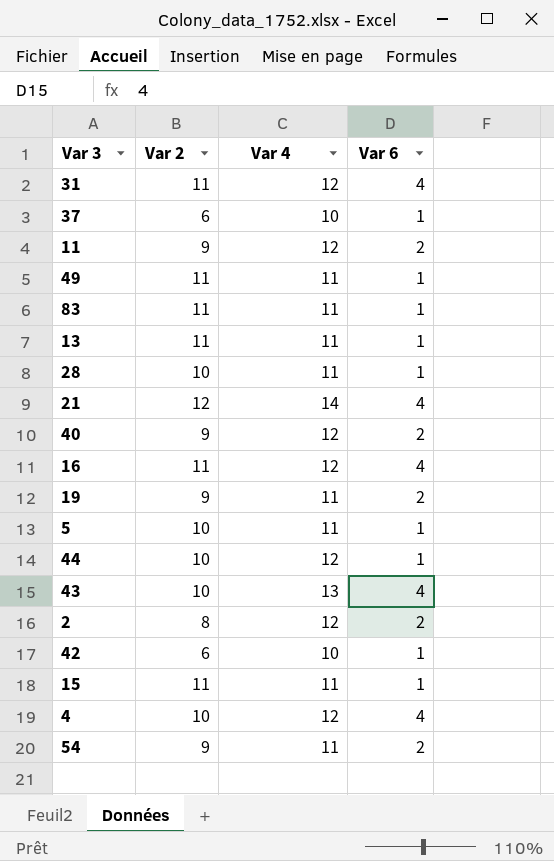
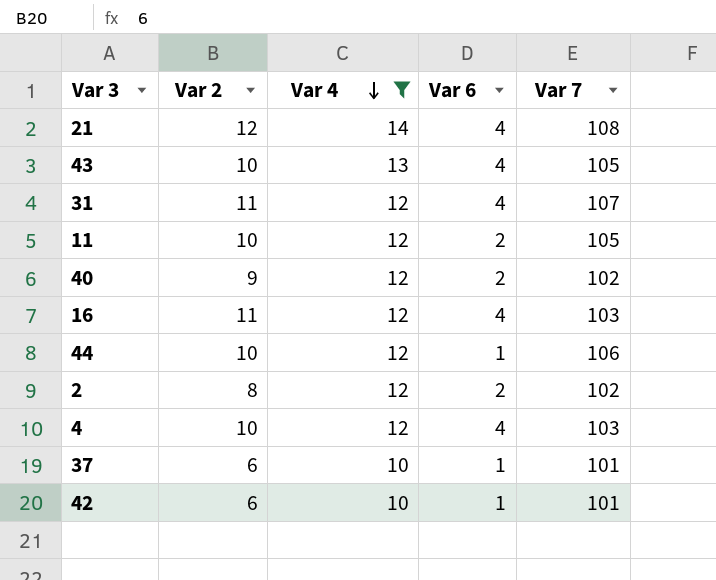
filter: none -> Var 4 != 11
row order: none -> Var 4 descending
column Var 7 | position: none -> 5
11 | Var 2: 9 -> 10

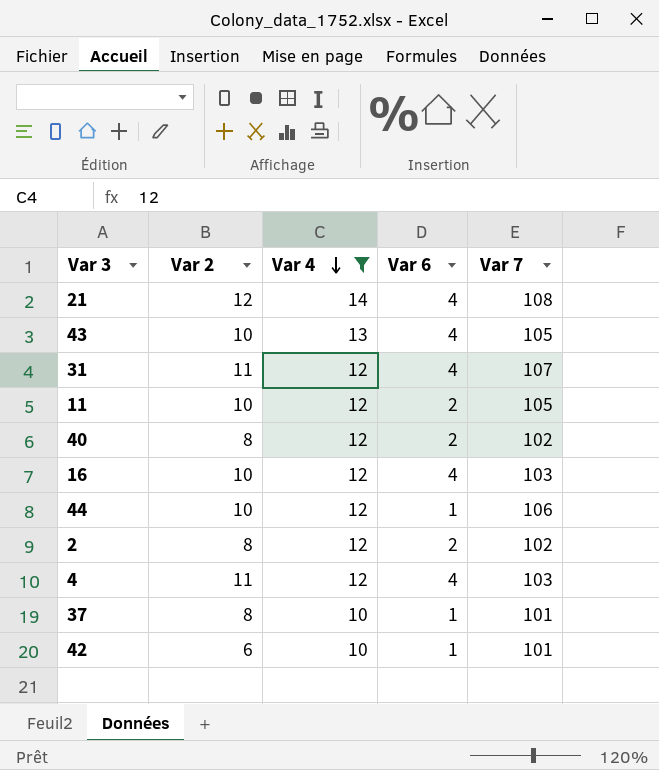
40 | Var 2: 9 -> 8
16 | Var 2: 11 -> 10
4 | Var 2: 10 -> 11
37 | Var 2: 6 -> 8

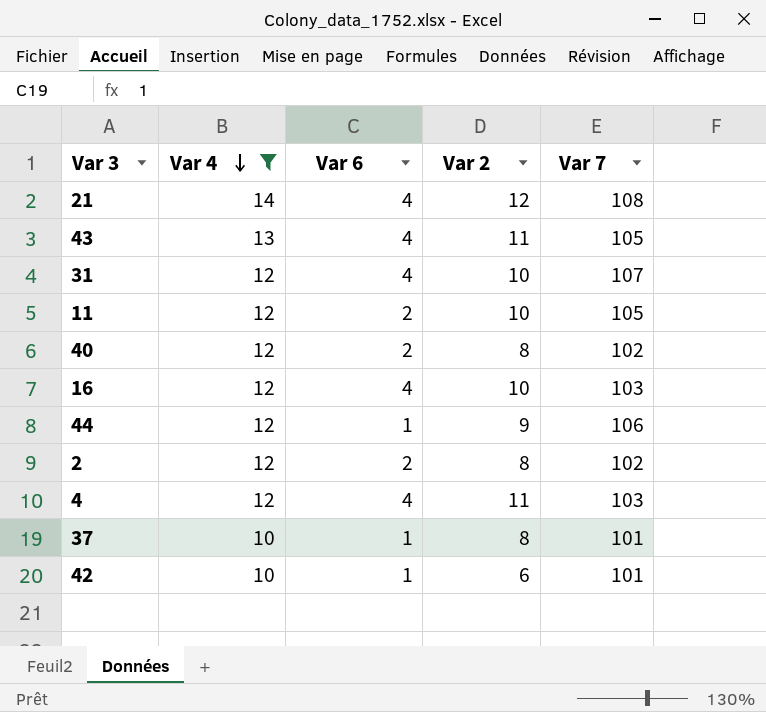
column Var 2 | position: 2 -> 4
43 | Var 2: 10 -> 11
31 | Var 2: 11 -> 10
44 | Var 2: 10 -> 9

